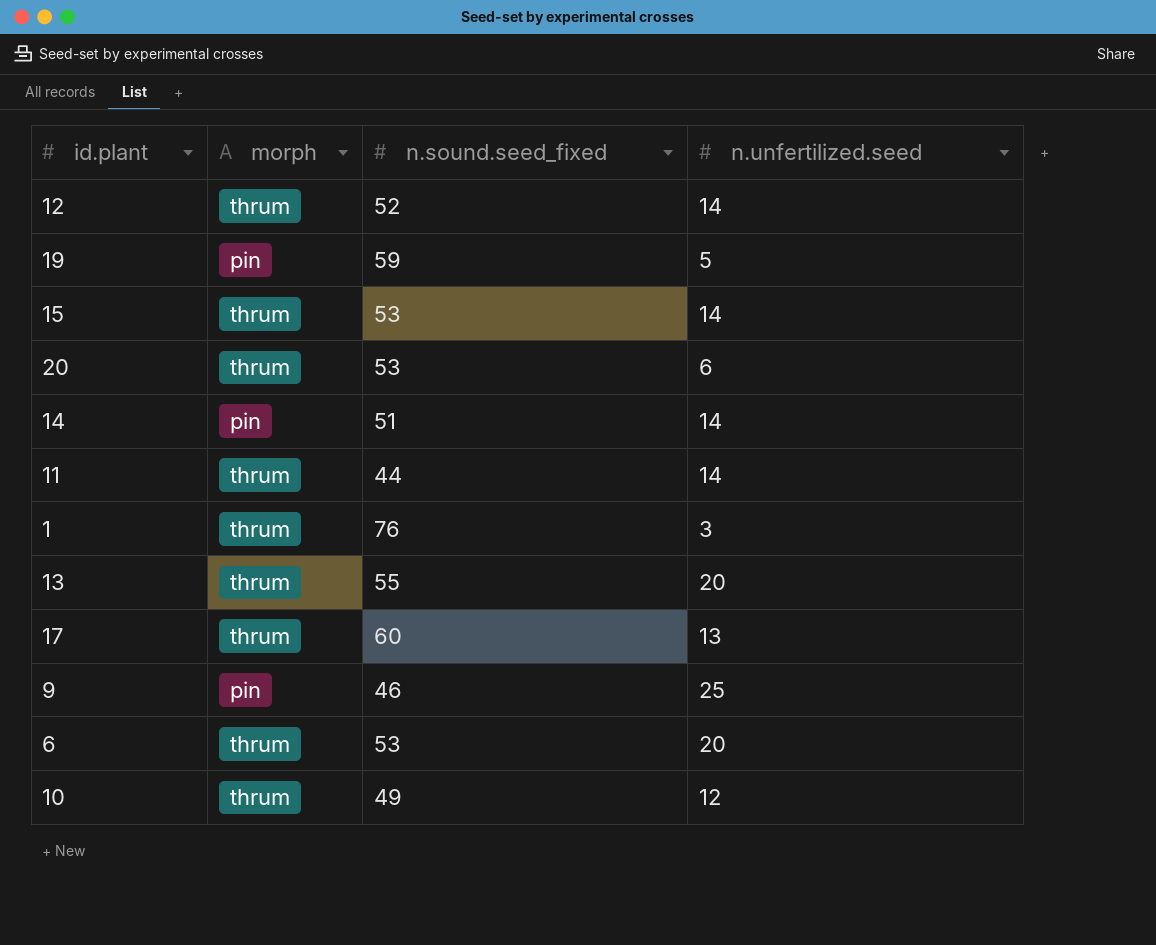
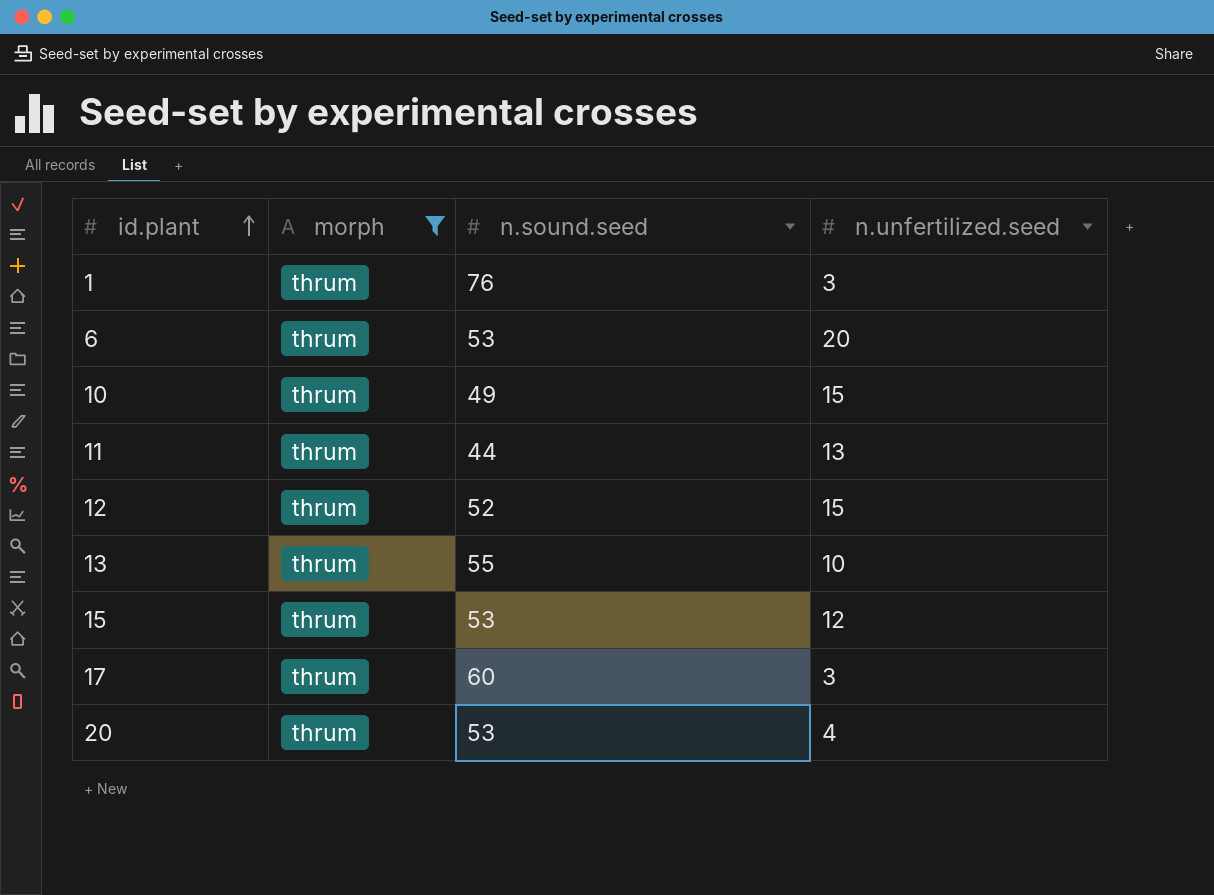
filter: none -> morph = thrum
row order: none -> id.plant ascending
column name: n.sound.seed_fixed -> n.sound.seed
10 | n.unfertilized.seed: 12 -> 15
11 | n.unfertilized.seed: 14 -> 13
12 | n.unfertilized.seed: 14 -> 15
13 | n.unfertilized.seed: 20 -> 10
15 | n.unfertilized.seed: 14 -> 12
17 | n.unfertilized.seed: 13 -> 3
20 | n.unfertilized.seed: 6 -> 4

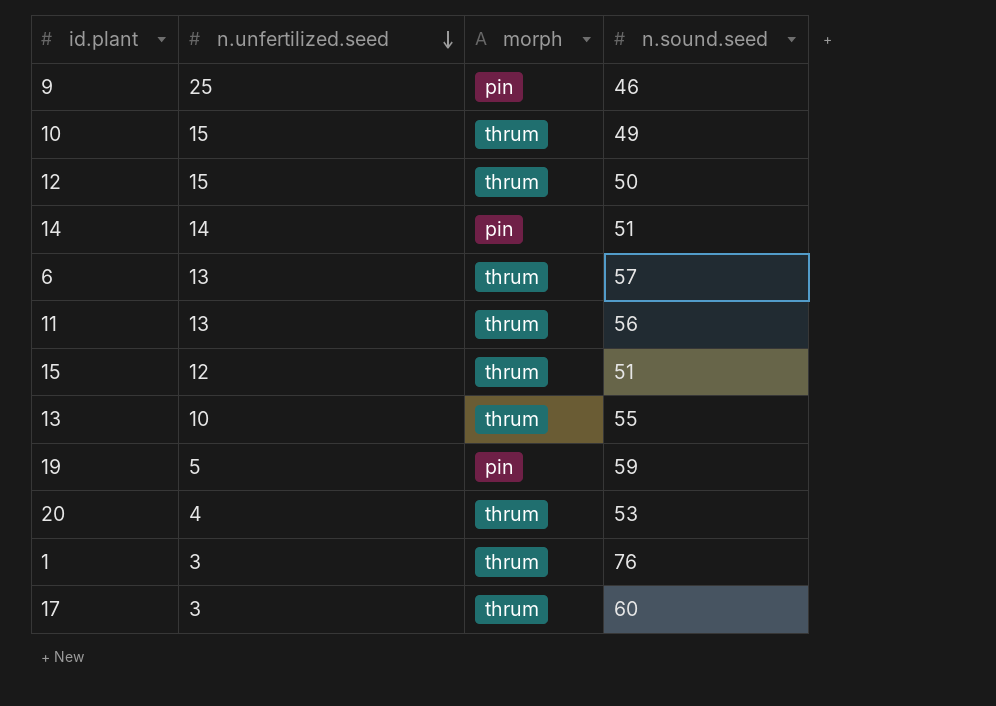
filter: morph = thrum -> none
row order: id.plant ascending -> n.unfertilized.seed descending
column n.unfertilized.seed | position: 4 -> 2
12 | n.sound.seed: 52 -> 50
6 | n.unfertilized.seed: 20 -> 13
6 | n.sound.seed: 53 -> 57
11 | n.sound.seed: 44 -> 56
15 | n.sound.seed: 53 -> 51

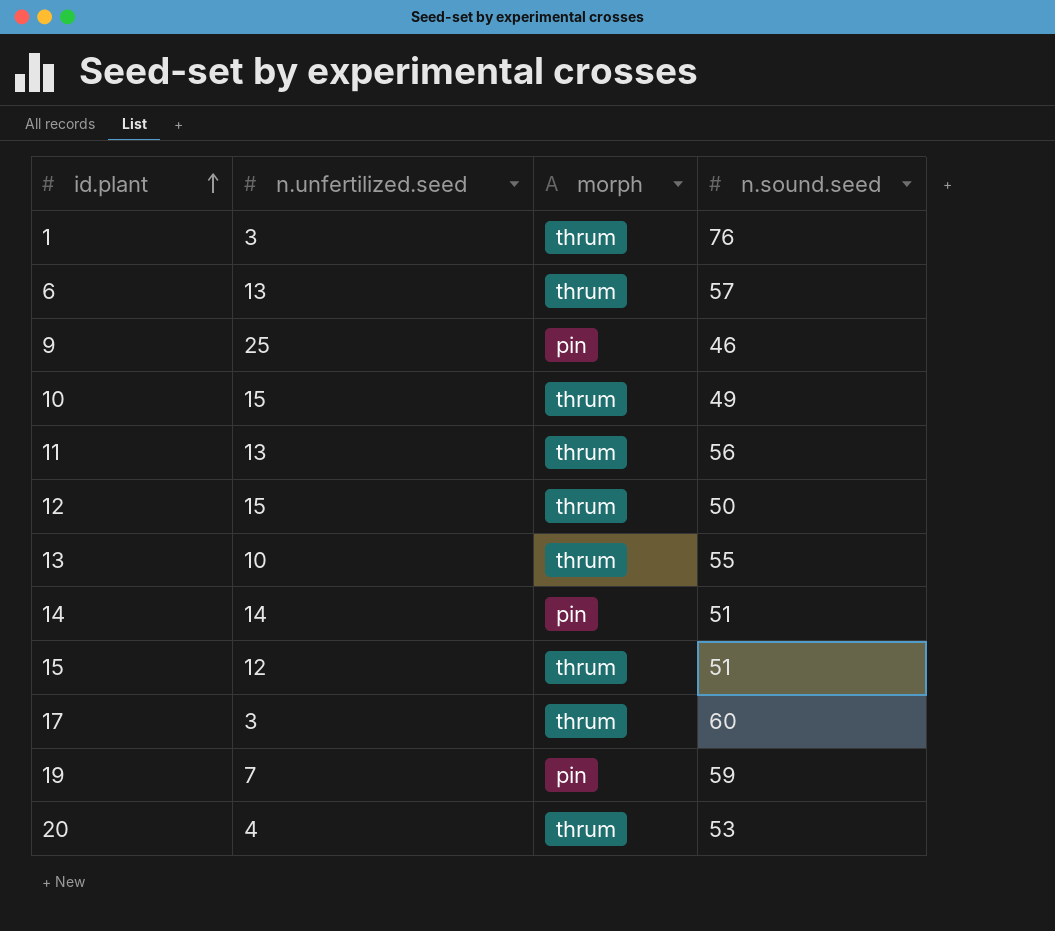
row order: n.unfertilized.seed descending -> id.plant ascending
19 | n.unfertilized.seed: 5 -> 7

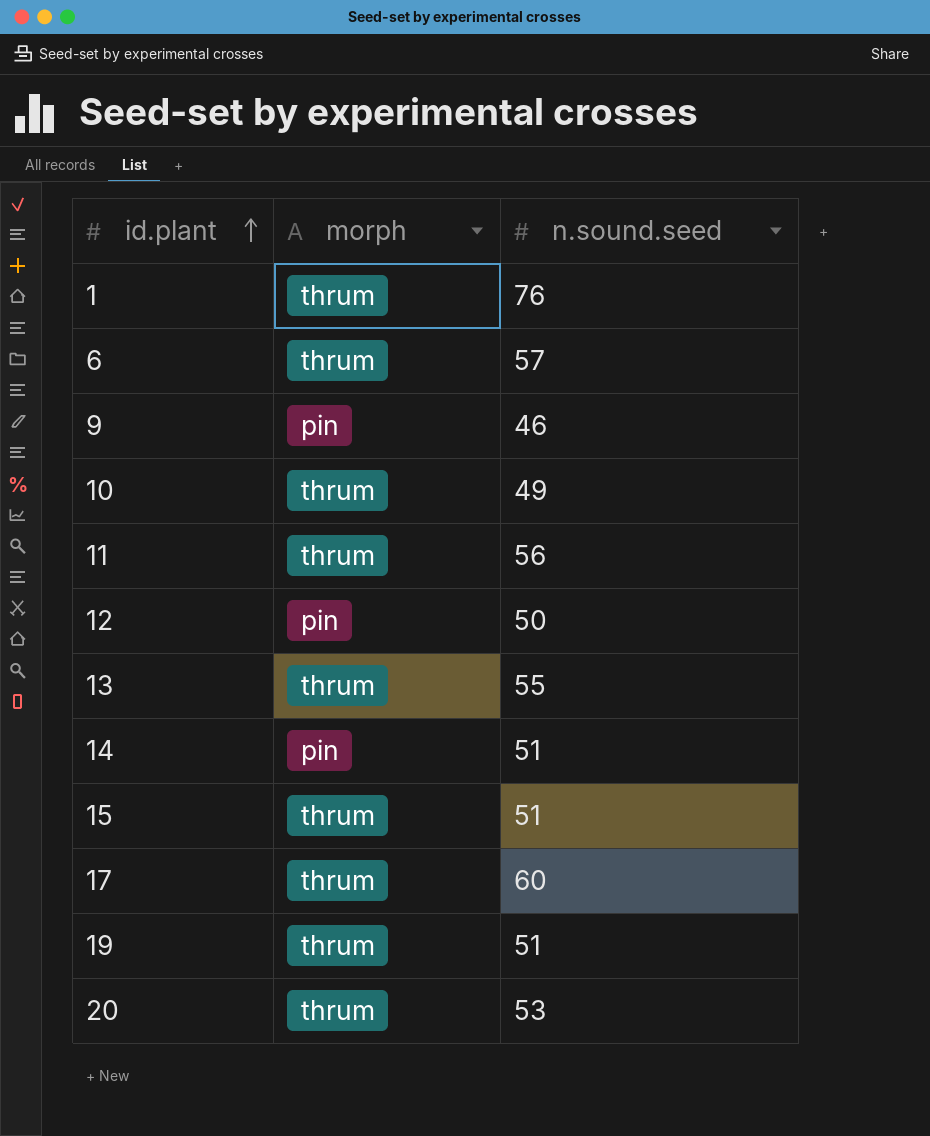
column n.unfertilized.seed | position: 2 -> none
12 | morph: thrum -> pin
19 | morph: pin -> thrum
19 | n.sound.seed: 59 -> 51

